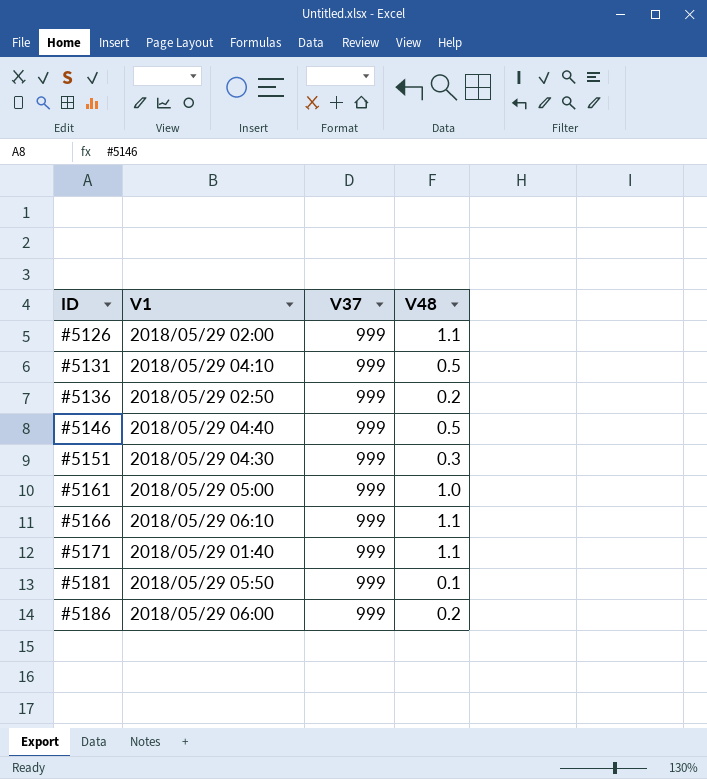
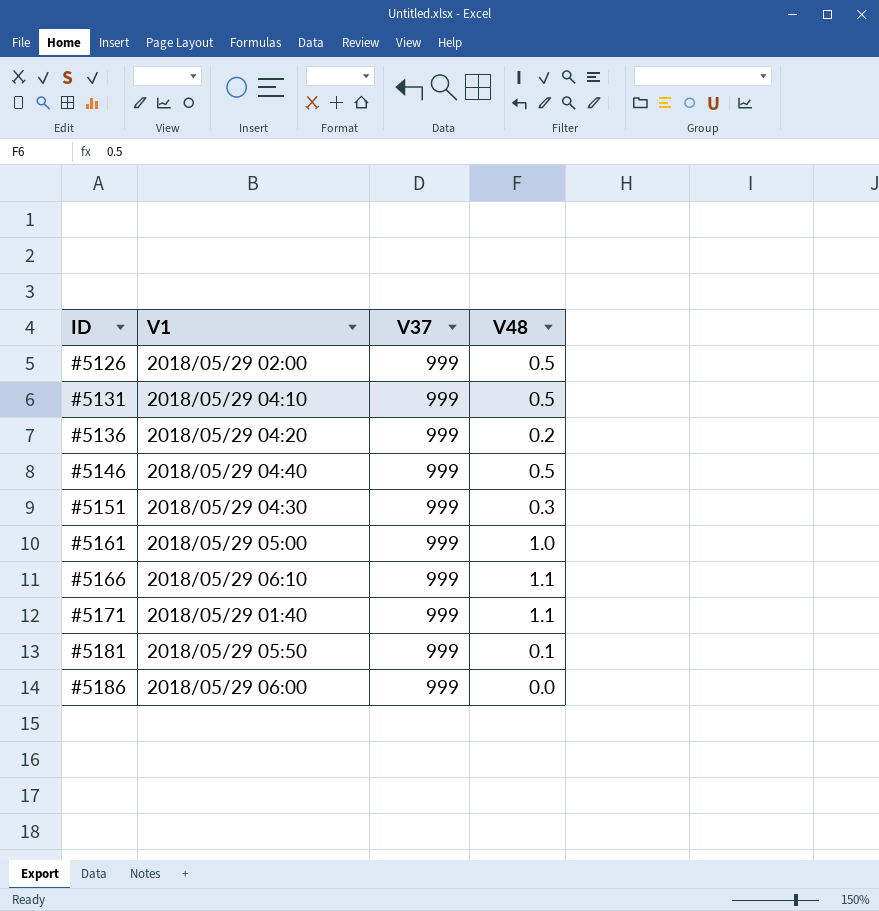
#5126 | V48: 1.1 -> 0.5
#5136 | V1: 2018/05/29 02:50 -> 2018/05/29 04:20
#5186 | V48: 0.2 -> 0.0

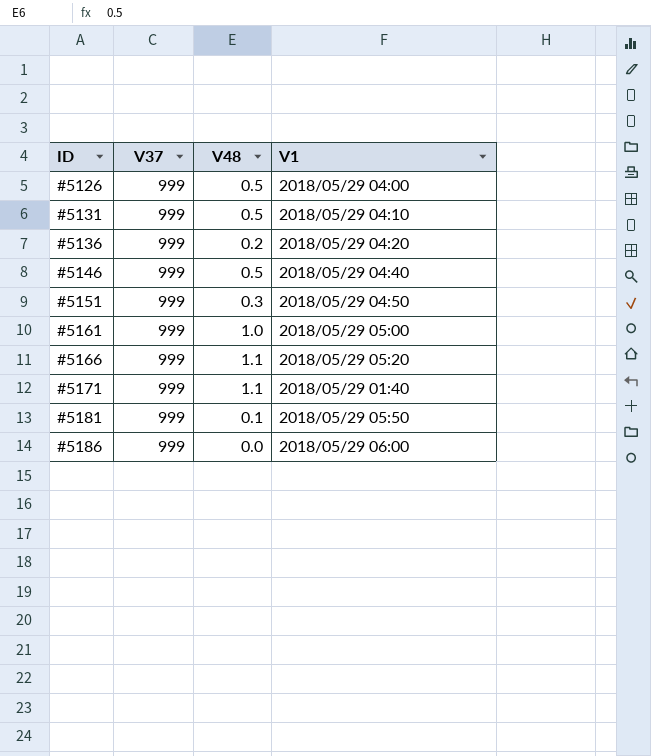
column V1 | position: 2 -> 4
#5126 | V1: 2018/05/29 02:00 -> 2018/05/29 04:00
#5151 | V1: 2018/05/29 04:30 -> 2018/05/29 04:50
#5166 | V1: 2018/05/29 06:10 -> 2018/05/29 05:20

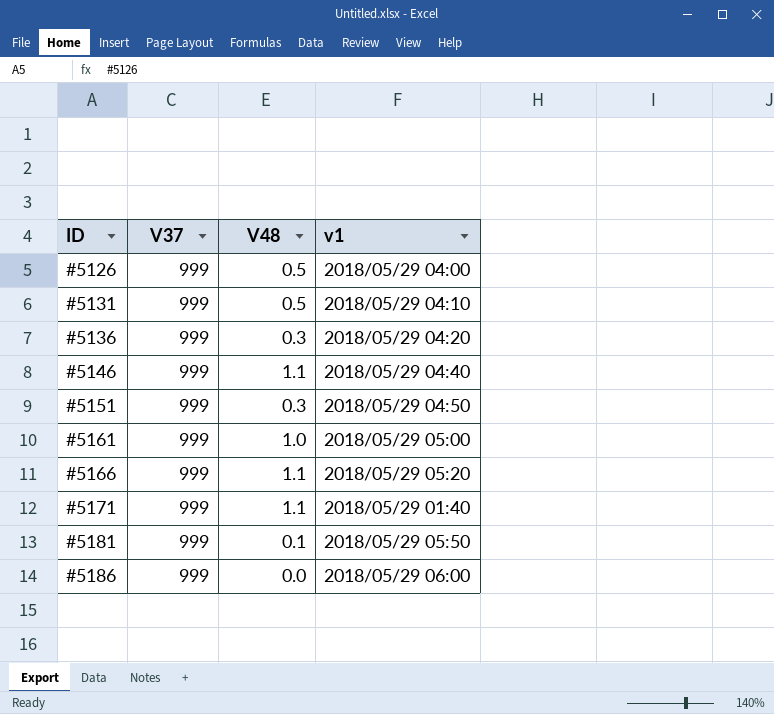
column name: V1 -> v1
#5136 | V48: 0.2 -> 0.3
#5146 | V48: 0.5 -> 1.1

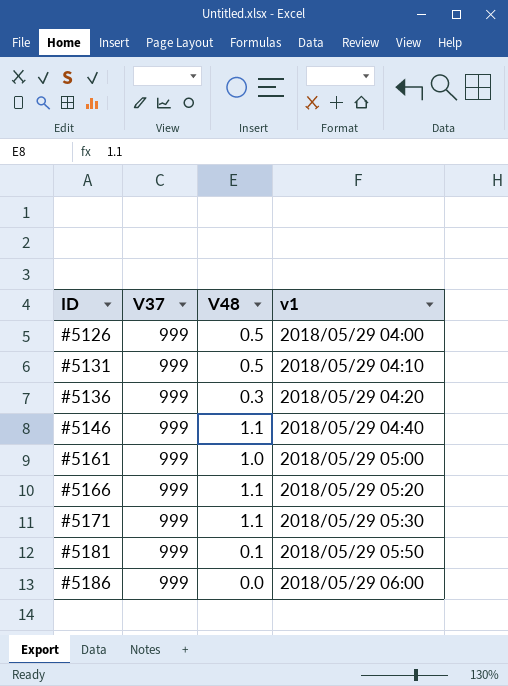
row #5151: 999 | 0.3 | 2018/05/29 04:50 -> none
#5171 | v1: 2018/05/29 01:40 -> 2018/05/29 05:30

